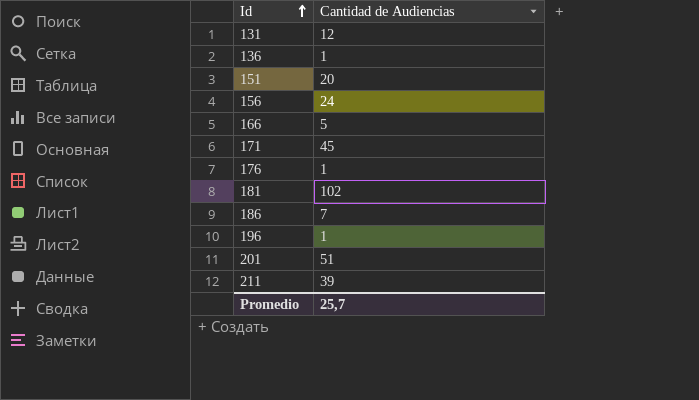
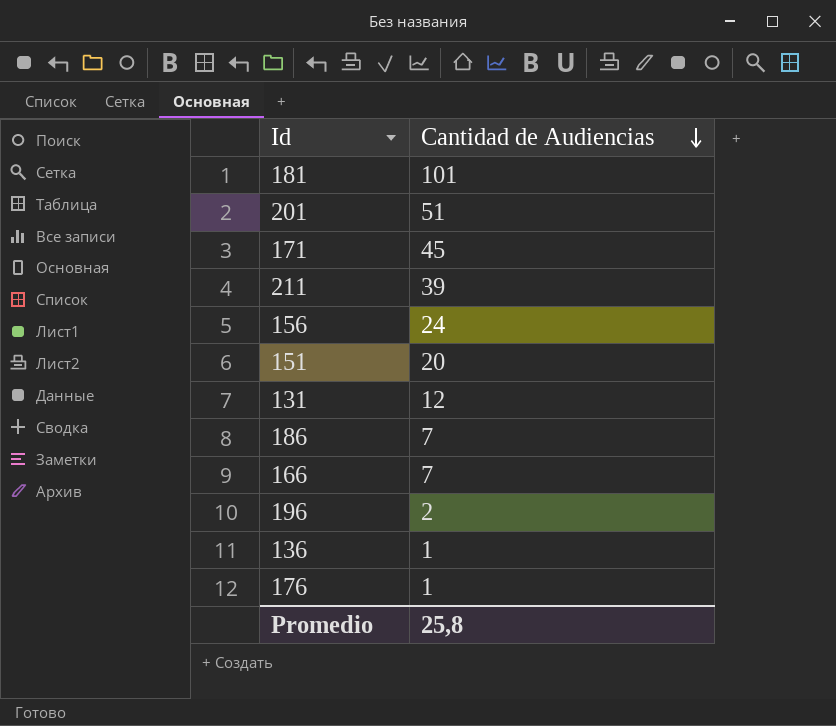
row order: Id ascending -> Cantidad de Audiencias descending
181 | Cantidad de Audiencias: 102 -> 101
166 | Cantidad de Audiencias: 5 -> 7
196 | Cantidad de Audiencias: 1 -> 2
Promedio | Cantidad de Audiencias: 25,7 -> 25,8

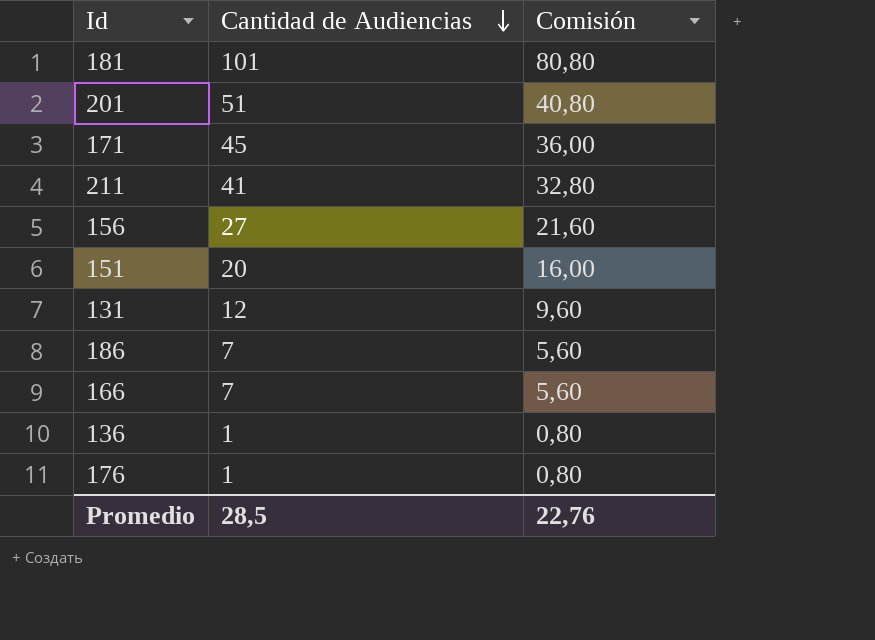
column Comisión | formula: none -> [Cantidad de Audiencias] * 0,8
row 196: 2 -> none
211 | Cantidad de Audiencias: 39 -> 41
156 | Cantidad de Audiencias: 24 -> 27
Promedio | Cantidad de Audiencias: 25,8 -> 28,5

